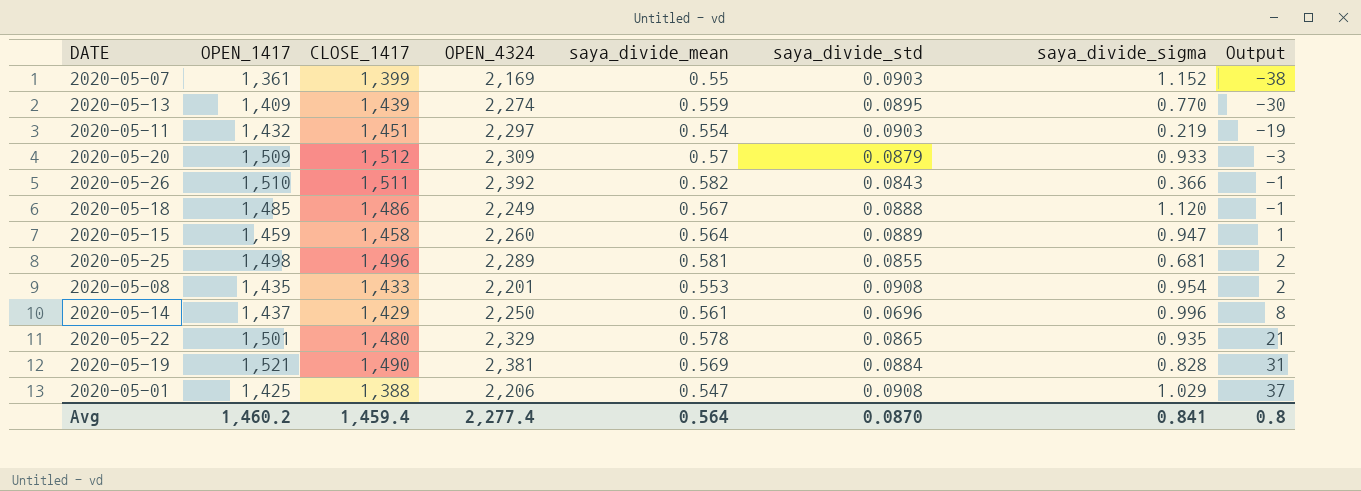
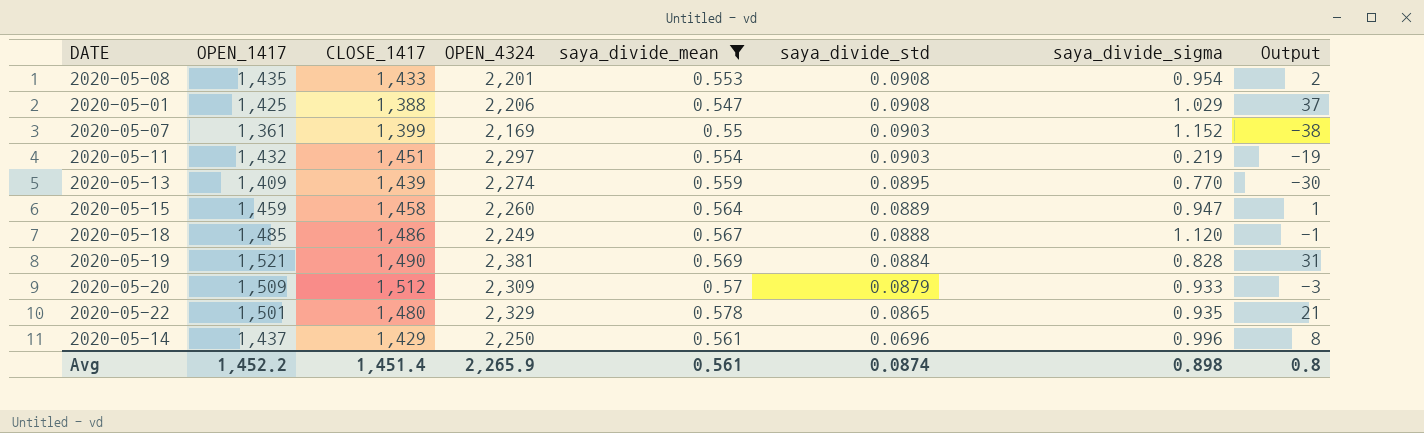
filter: none -> saya_divide_mean <= 0.578
row order: Output ascending -> saya_divide_std descending
Avg | OPEN_1417: 1,460.2 -> 1,452.2
Avg | CLOSE_1417: 1,459.4 -> 1,451.4
Avg | OPEN_4324: 2,277.4 -> 2,265.9
Avg | saya_divide_mean: 0.564 -> 0.561
Avg | saya_divide_std: 0.0870 -> 0.0874
Avg | saya_divide_sigma: 0.841 -> 0.898

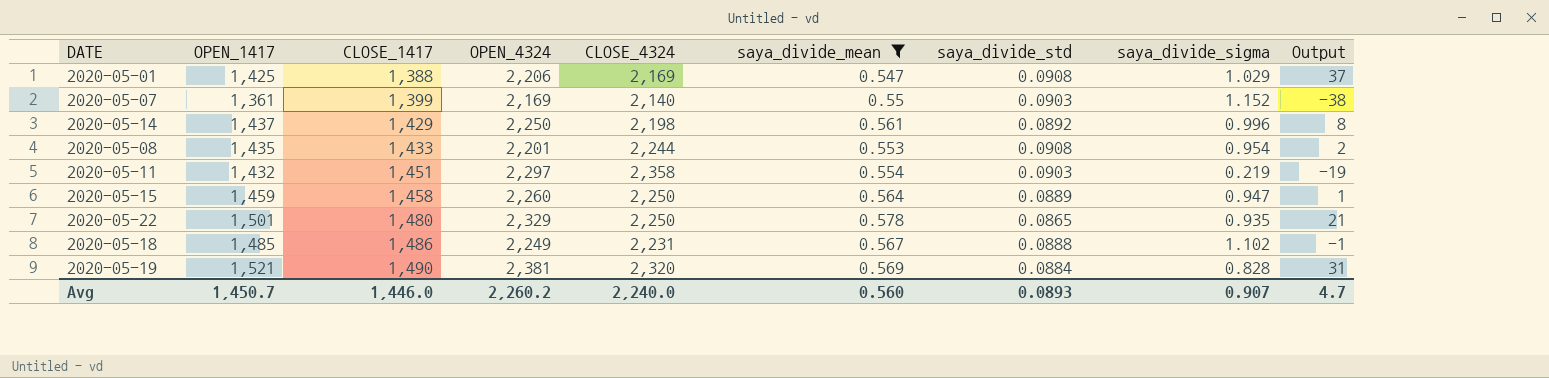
row order: saya_divide_std descending -> CLOSE_1417 ascending
column CLOSE_4324 | position: none -> 5
row 2020-05-13: 1,409 | 1,439 | 2,274 | 0.559 | 0.0895 | 0.770 | -30 -> none
row 2020-05-20: 1,509 | 1,512 | 2,309 | 0.57 | 0.0879 | 0.933 | -3 -> none
2020-05-14 | saya_divide_std: 0.0696 -> 0.0892
2020-05-18 | saya_divide_sigma: 1.120 -> 1.102
Avg | OPEN_1417: 1,452.2 -> 1,450.7
Avg | CLOSE_1417: 1,451.4 -> 1,446.0
Avg | OPEN_4324: 2,265.9 -> 2,260.2
Avg | saya_divide_mean: 0.561 -> 0.560
Avg | saya_divide_std: 0.0874 -> 0.0893
Avg | saya_divide_sigma: 0.898 -> 0.907
Avg | Output: 0.8 -> 4.7

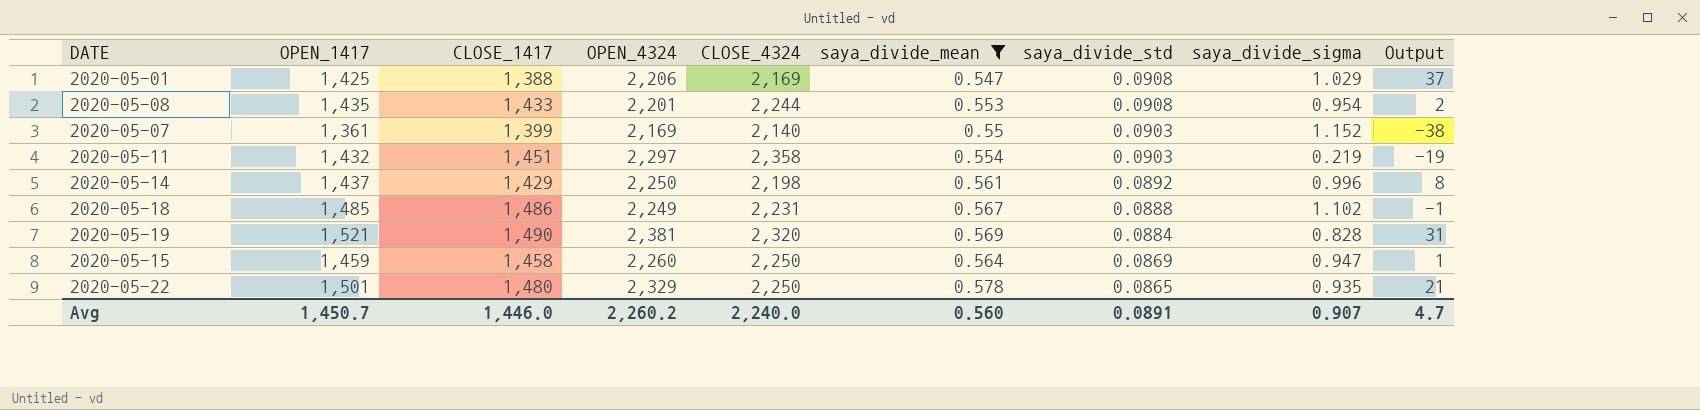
row order: CLOSE_1417 ascending -> saya_divide_std descending
2020-05-15 | saya_divide_std: 0.0889 -> 0.0869
Avg | saya_divide_std: 0.0893 -> 0.0891

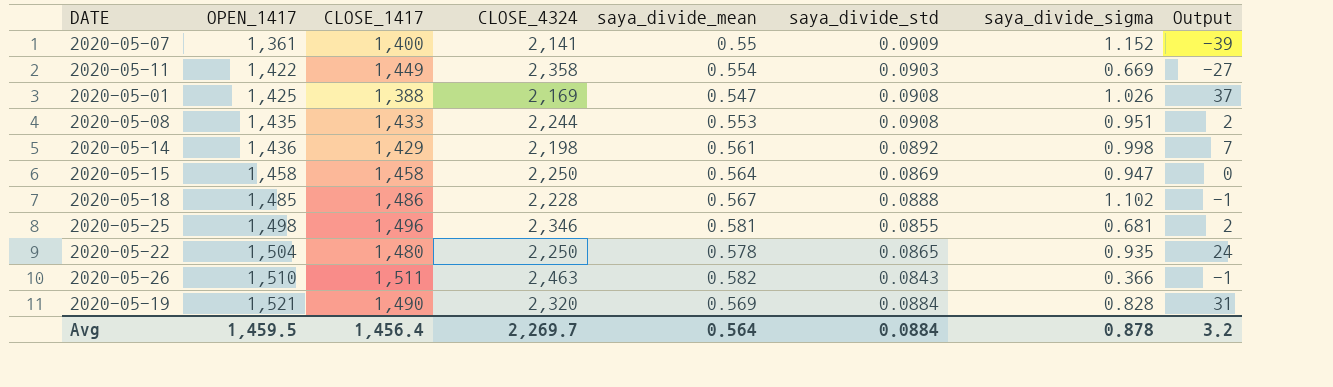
filter: saya_divide_mean <= 0.578 -> none
row order: saya_divide_std descending -> OPEN_1417 ascending
column OPEN_4324 | position: 4 -> none
2020-05-07 | CLOSE_1417: 1,399 -> 1,400
2020-05-07 | CLOSE_4324: 2,140 -> 2,141
2020-05-07 | saya_divide_std: 0.0903 -> 0.0909
2020-05-07 | Output: -38 -> -39
2020-05-11 | OPEN_1417: 1,432 -> 1,422
2020-05-11 | CLOSE_1417: 1,451 -> 1,449
2020-05-11 | saya_divide_sigma: 0.219 -> 0.669
2020-05-11 | Output: -19 -> -27
2020-05-01 | saya_divide_sigma: 1.029 -> 1.026
2020-05-08 | saya_divide_sigma: 0.954 -> 0.951
2020-05-14 | OPEN_1417: 1,437 -> 1,436
2020-05-14 | saya_divide_sigma: 0.996 -> 0.998
2020-05-14 | Output: 8 -> 7
2020-05-15 | OPEN_1417: 1,459 -> 1,458
2020-05-15 | Output: 1 -> 0
2020-05-18 | CLOSE_4324: 2,231 -> 2,228
2020-05-22 | OPEN_1417: 1,501 -> 1,504
2020-05-22 | Output: 21 -> 24
Avg | OPEN_1417: 1,450.7 -> 1,459.5
Avg | CLOSE_1417: 1,446.0 -> 1,456.4
Avg | CLOSE_4324: 2,240.0 -> 2,269.7
Avg | saya_divide_mean: 0.560 -> 0.564
Avg | saya_divide_std: 0.0891 -> 0.0884
Avg | saya_divide_sigma: 0.907 -> 0.878
Avg | Output: 4.7 -> 3.2

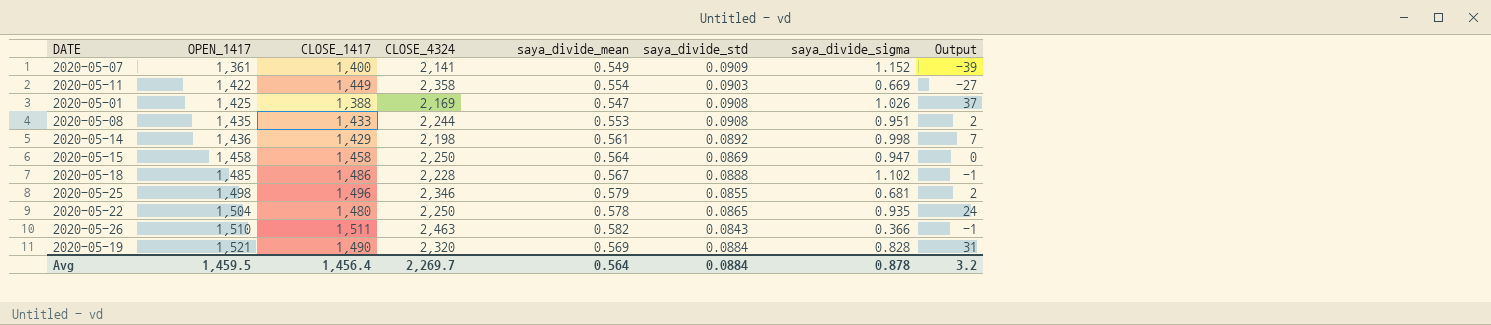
2020-05-07 | saya_divide_mean: 0.55 -> 0.549
2020-05-25 | saya_divide_mean: 0.581 -> 0.579

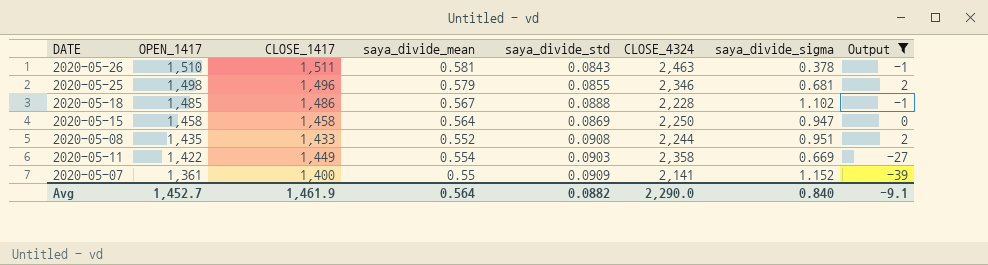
filter: none -> Output <= 2
row order: OPEN_1417 ascending -> OPEN_1417 descending
column CLOSE_4324 | position: 4 -> 6
2020-05-26 | saya_divide_mean: 0.582 -> 0.581
2020-05-26 | saya_divide_sigma: 0.366 -> 0.378
2020-05-08 | saya_divide_mean: 0.553 -> 0.552
2020-05-07 | saya_divide_mean: 0.549 -> 0.55
Avg | OPEN_1417: 1,459.5 -> 1,452.7
Avg | CLOSE_1417: 1,456.4 -> 1,461.9
Avg | saya_divide_std: 0.0884 -> 0.0882
Avg | CLOSE_4324: 2,269.7 -> 2,290.0
Avg | saya_divide_sigma: 0.878 -> 0.840
Avg | Output: 3.2 -> -9.1

